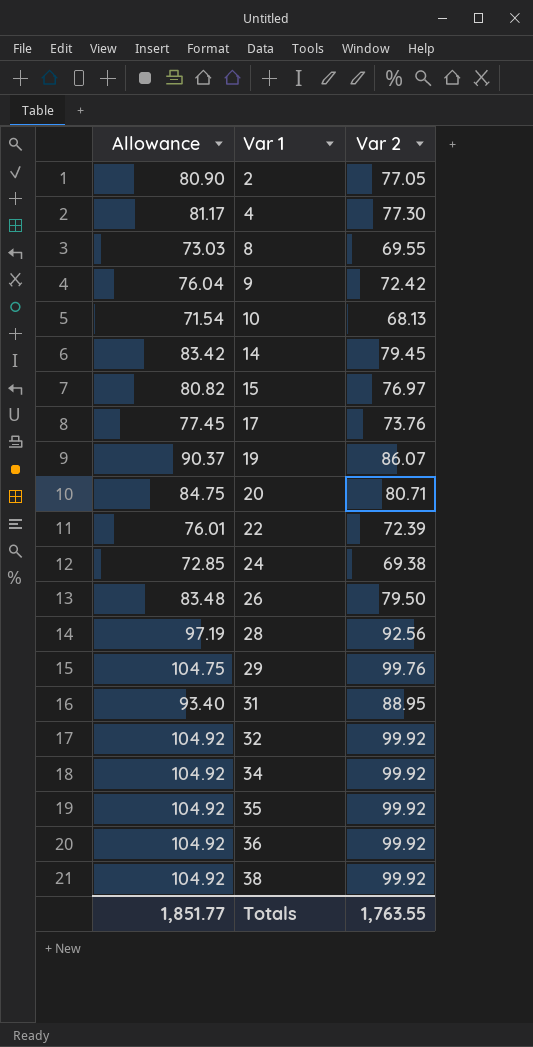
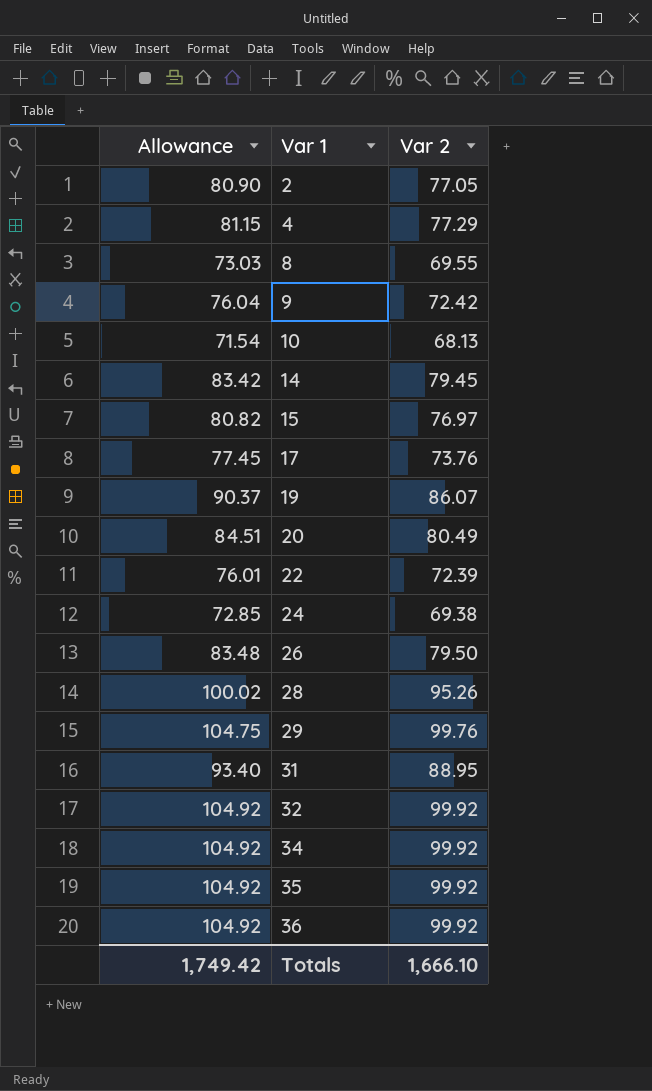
row 38: 104.92 | 99.92 -> none
4 | Allowance: 81.17 -> 81.15
4 | Var 2: 77.30 -> 77.29
20 | Allowance: 84.75 -> 84.51
20 | Var 2: 80.71 -> 80.49
28 | Allowance: 97.19 -> 100.02
28 | Var 2: 92.56 -> 95.26
Totals | Allowance: 1,851.77 -> 1,749.42
Totals | Var 2: 1,763.55 -> 1,666.10

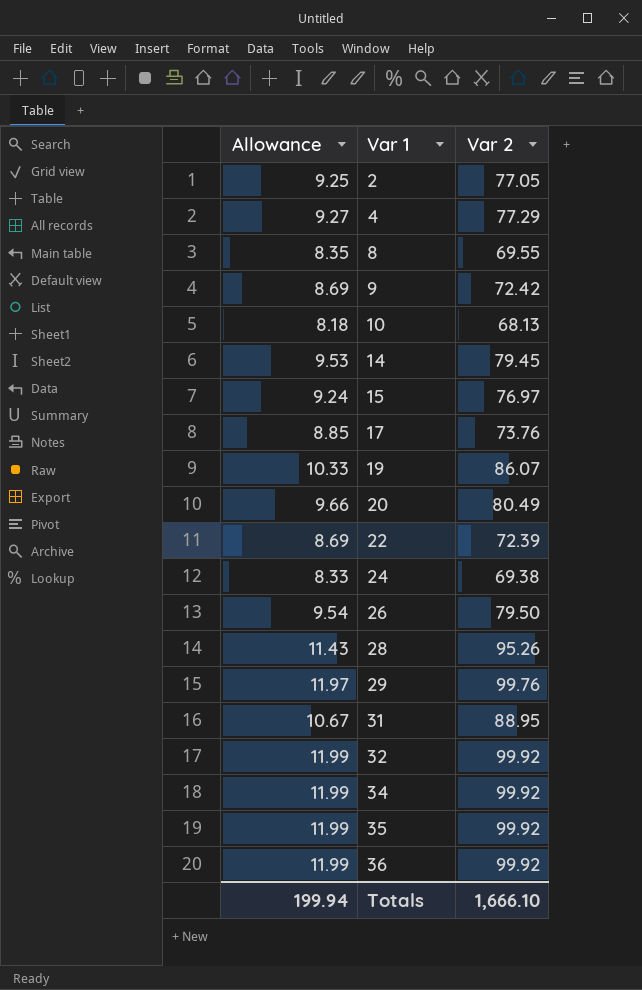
column Allowance | formula: [Var 2] * 1.05 -> [Var 2] * 0.12
Totals | Allowance: 1,749.42 -> 199.94

